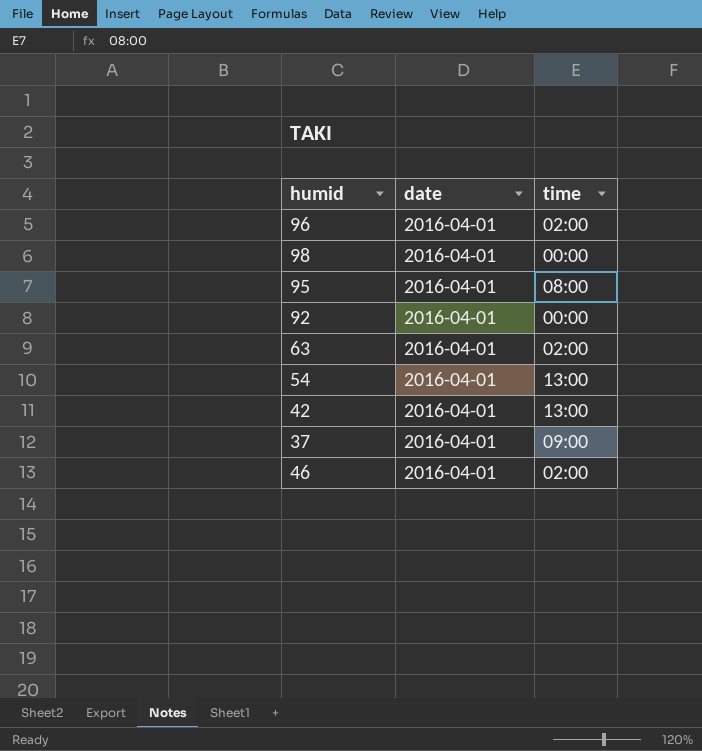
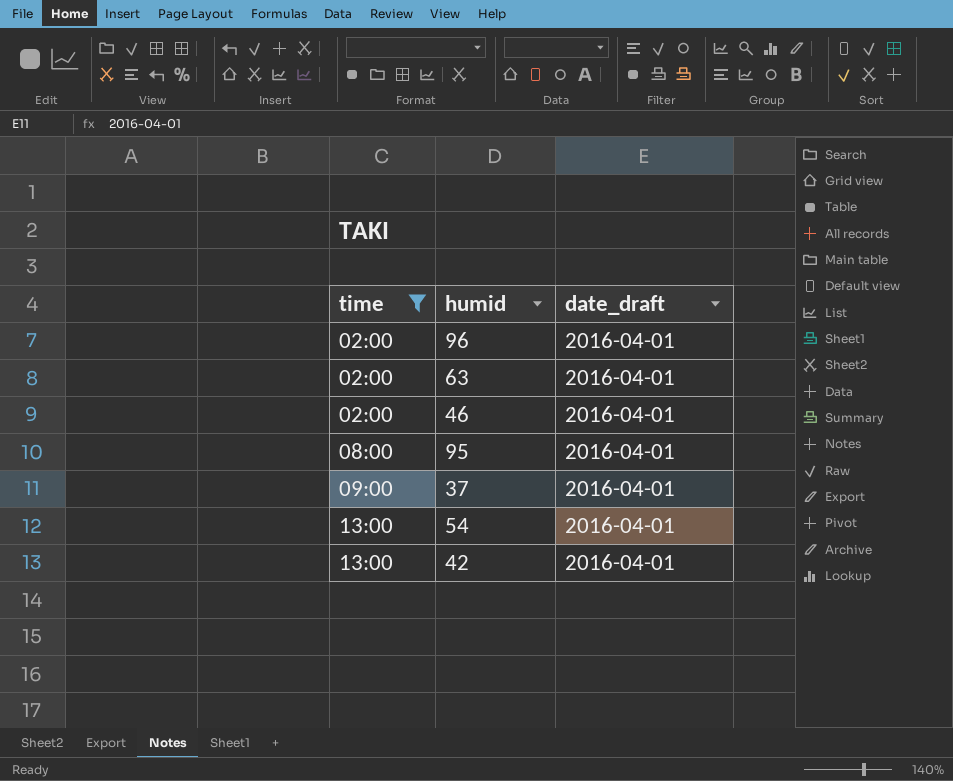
filter: none -> time != 00:00
row order: none -> time ascending
column time | position: 3 -> 1
column name: date -> date_draft

